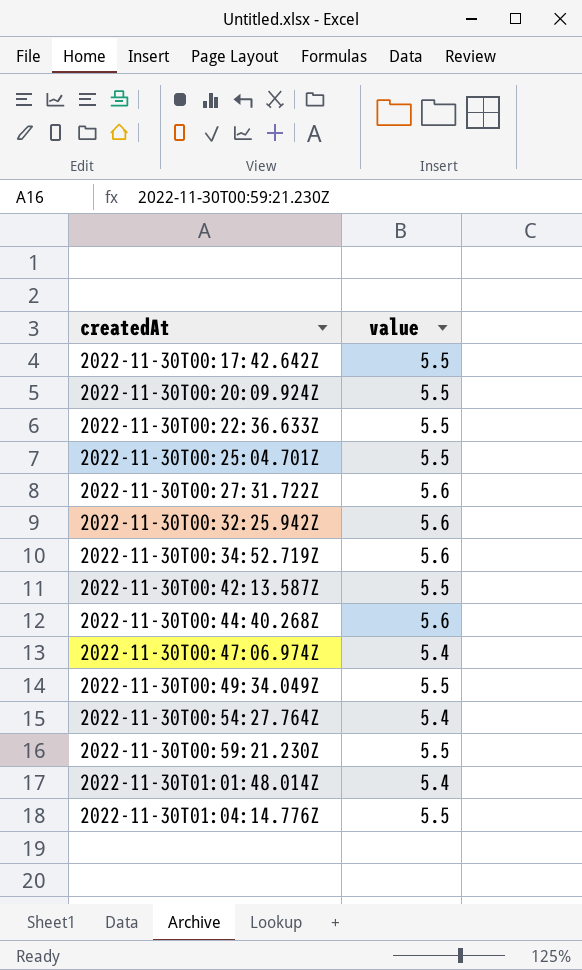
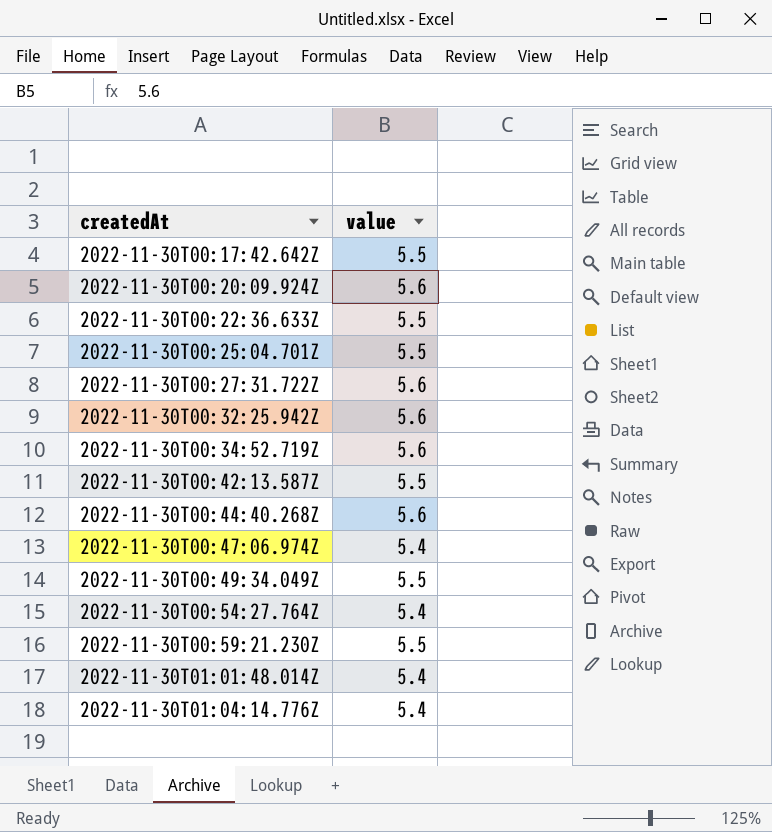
2022-11-30T00:20:09.924Z | value: 5.5 -> 5.6
2022-11-30T01:04:14.776Z | value: 5.5 -> 5.4

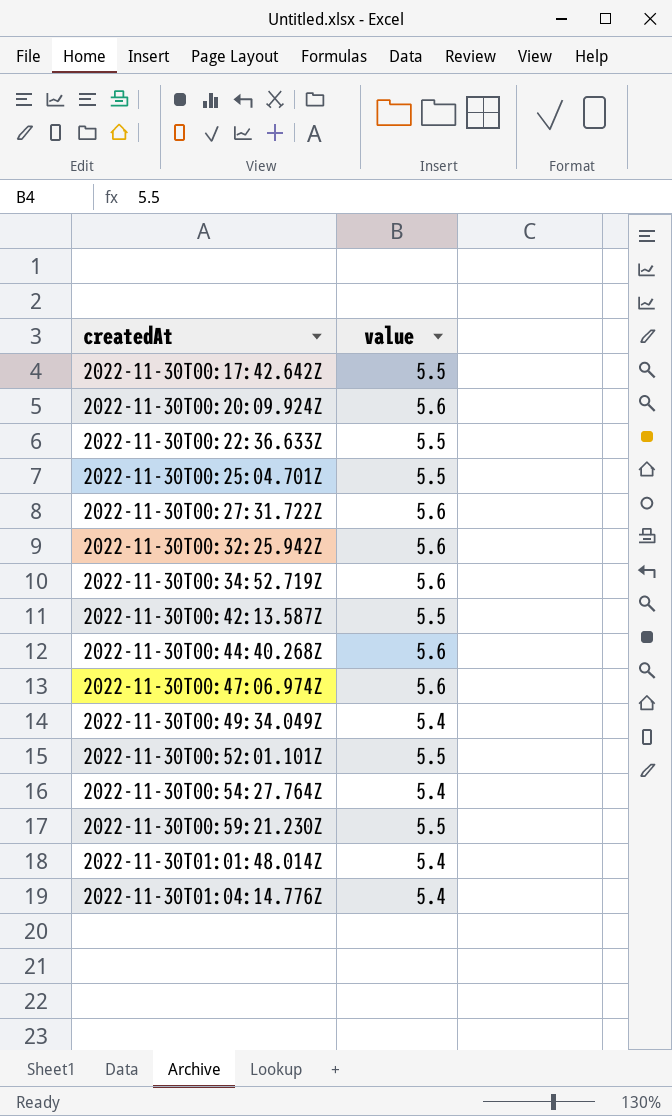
2022-11-30T00:47:06.974Z | value: 5.4 -> 5.6
2022-11-30T00:49:34.049Z | value: 5.5 -> 5.4
row 2022-11-30T00:52:01.101Z: none -> 5.5

